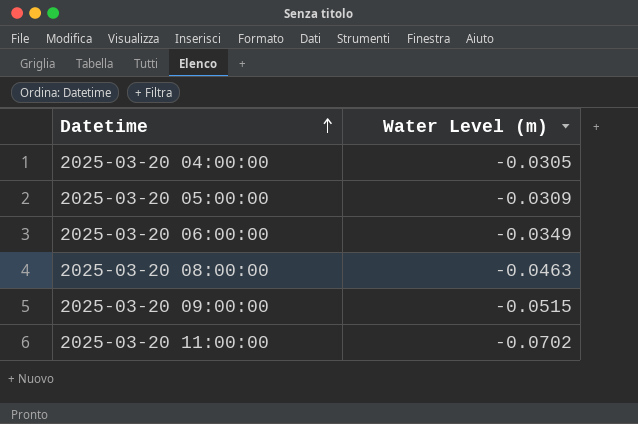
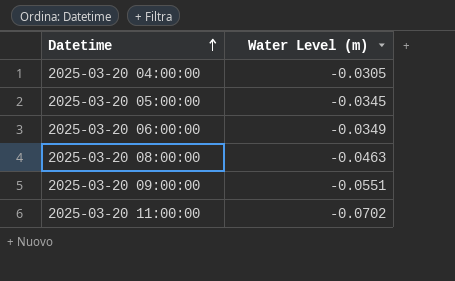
2025-03-20 05:00:00 | Water Level (m): -0.0309 -> -0.0345
2025-03-20 09:00:00 | Water Level (m): -0.0515 -> -0.0551

